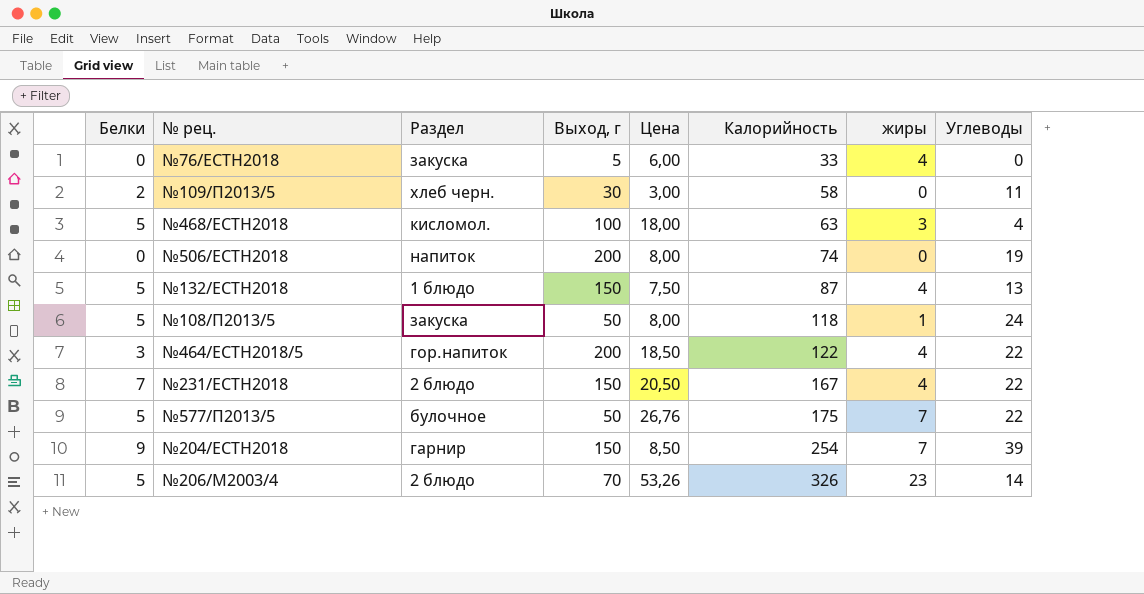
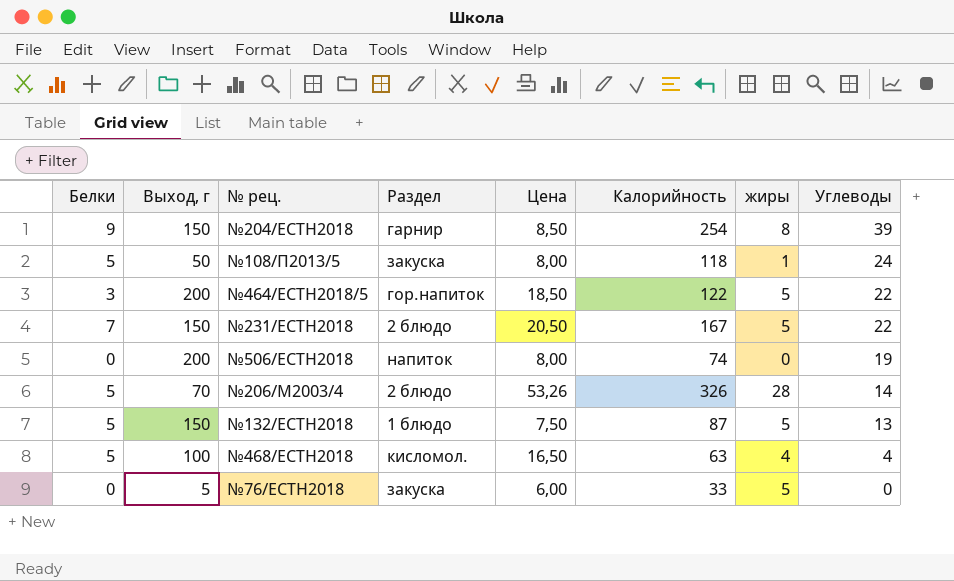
row order: Калорийность ascending -> Углеводы descending
column Выход, г | position: 4 -> 2
row №109/П2013/5: 2 | хлеб черн. | 30 | 3,00 | 58 | 0 | 11 -> none
row №577/П2013/5: 5 | булочное | 50 | 26,76 | 175 | 7 | 22 -> none
№204/ЕСТН2018 | жиры: 7 -> 8
№464/ЕСТН2018/5 | жиры: 4 -> 5
№231/ЕСТН2018 | жиры: 4 -> 5
№206/М2003/4 | жиры: 23 -> 28
№132/ЕСТН2018 | жиры: 4 -> 5
№468/ЕСТН2018 | Цена: 18,00 -> 16,50
№468/ЕСТН2018 | жиры: 3 -> 4
№76/ЕСТН2018 | жиры: 4 -> 5

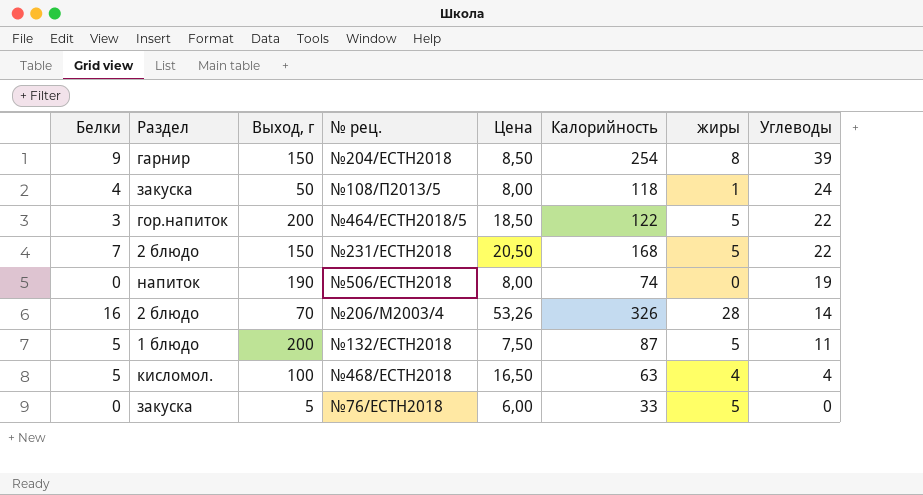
column Раздел | position: 4 -> 2
№108/П2013/5 | Белки: 5 -> 4
№231/ЕСТН2018 | Калорийность: 167 -> 168
№506/ЕСТН2018 | Выход, г: 200 -> 190
№206/М2003/4 | Белки: 5 -> 16
№132/ЕСТН2018 | Выход, г: 150 -> 200
№132/ЕСТН2018 | Углеводы: 13 -> 11

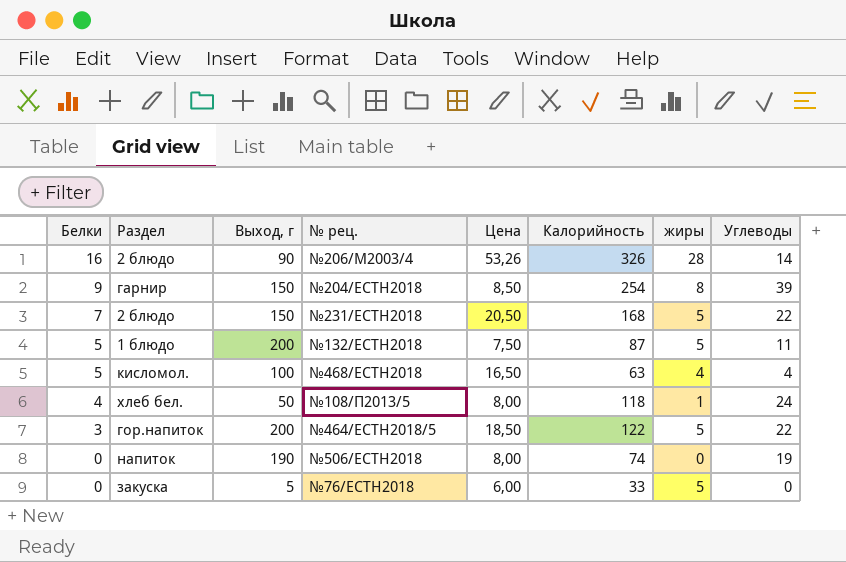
row order: Углеводы descending -> Белки descending
№206/М2003/4 | Выход, г: 70 -> 90
№108/П2013/5 | Раздел: закуска -> хлеб бел.

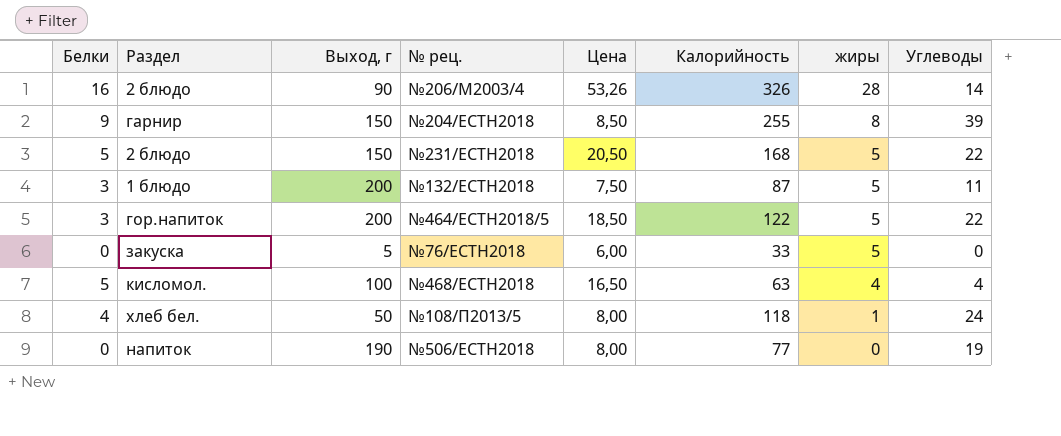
row order: Белки descending -> жиры descending
№204/ЕСТН2018 | Калорийность: 254 -> 255
№231/ЕСТН2018 | Белки: 7 -> 5
№132/ЕСТН2018 | Белки: 5 -> 3
№506/ЕСТН2018 | Калорийность: 74 -> 77

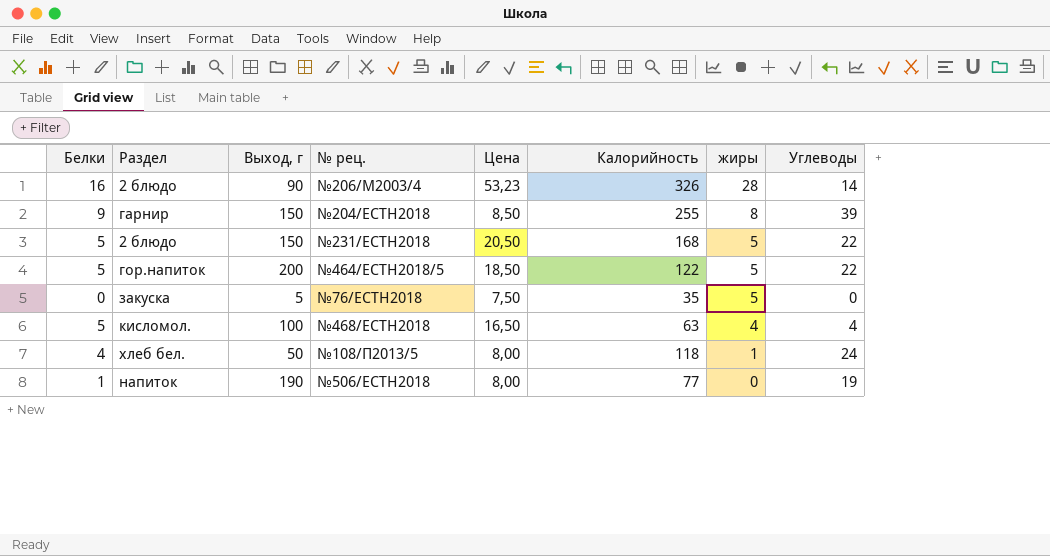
row №132/ЕСТН2018: 3 | 1 блюдо | 200 | 7,50 | 87 | 5 | 11 -> none
№206/М2003/4 | Цена: 53,26 -> 53,23
№464/ЕСТН2018/5 | Белки: 3 -> 5
№76/ЕСТН2018 | Цена: 6,00 -> 7,50
№76/ЕСТН2018 | Калорийность: 33 -> 35
№506/ЕСТН2018 | Белки: 0 -> 1

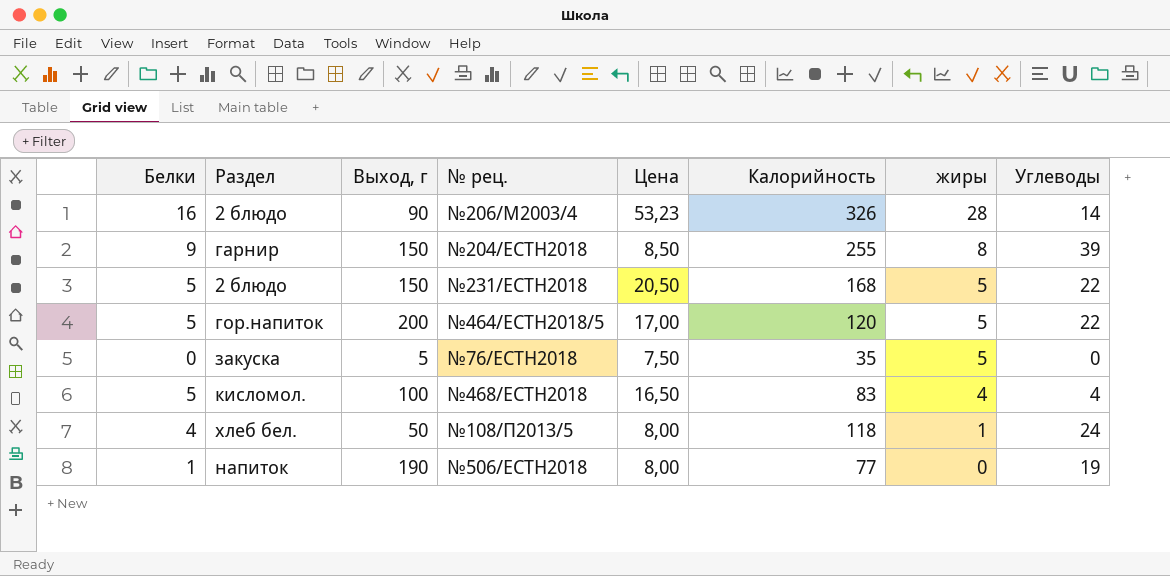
№464/ЕСТН2018/5 | Цена: 18,50 -> 17,00
№464/ЕСТН2018/5 | Калорийность: 122 -> 120
№468/ЕСТН2018 | Калорийность: 63 -> 83

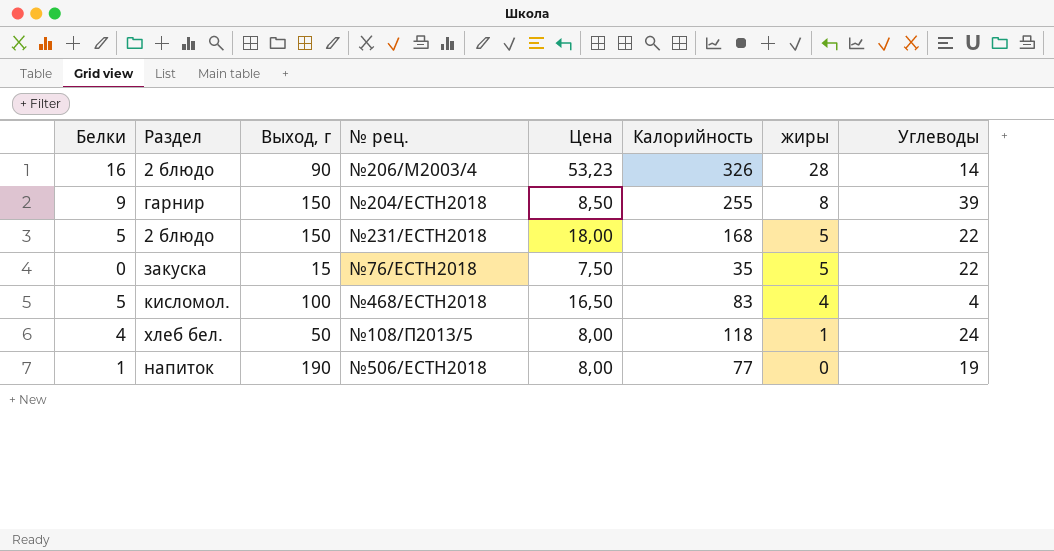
row №464/ЕСТН2018/5: 5 | гор.напиток | 200 | 17,00 | 120 | 5 | 22 -> none
№231/ЕСТН2018 | Цена: 20,50 -> 18,00
№76/ЕСТН2018 | Выход, г: 5 -> 15
№76/ЕСТН2018 | Углеводы: 0 -> 22

